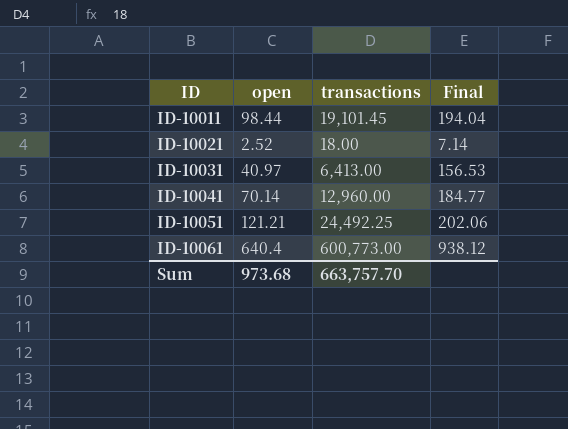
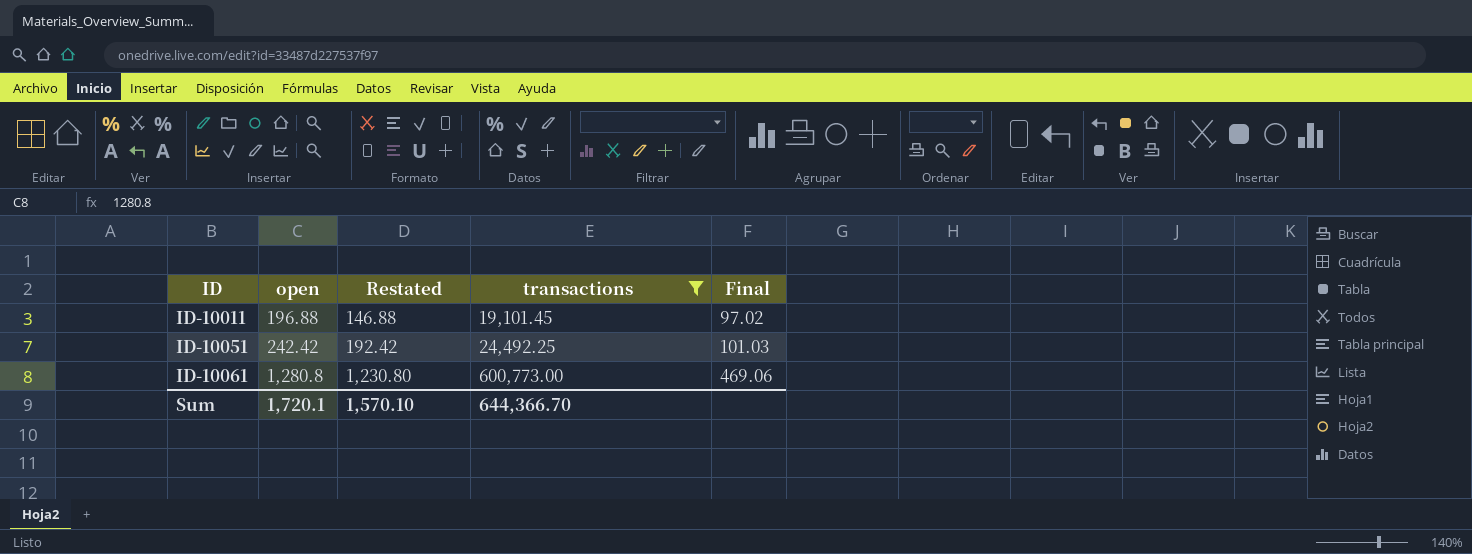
filter: none -> transactions >= 19,101.45
column Restated | formula: none -> [open] - 50
ID-10011 | open: 98.44 -> 196.88
ID-10011 | Final: 194.04 -> 97.02
ID-10051 | open: 121.21 -> 242.42
ID-10051 | Final: 202.06 -> 101.03
ID-10061 | open: 640.4 -> 1,280.8
ID-10061 | Final: 938.12 -> 469.06
Sum | open: 973.68 -> 1,720.1
Sum | transactions: 663,757.70 -> 644,366.70

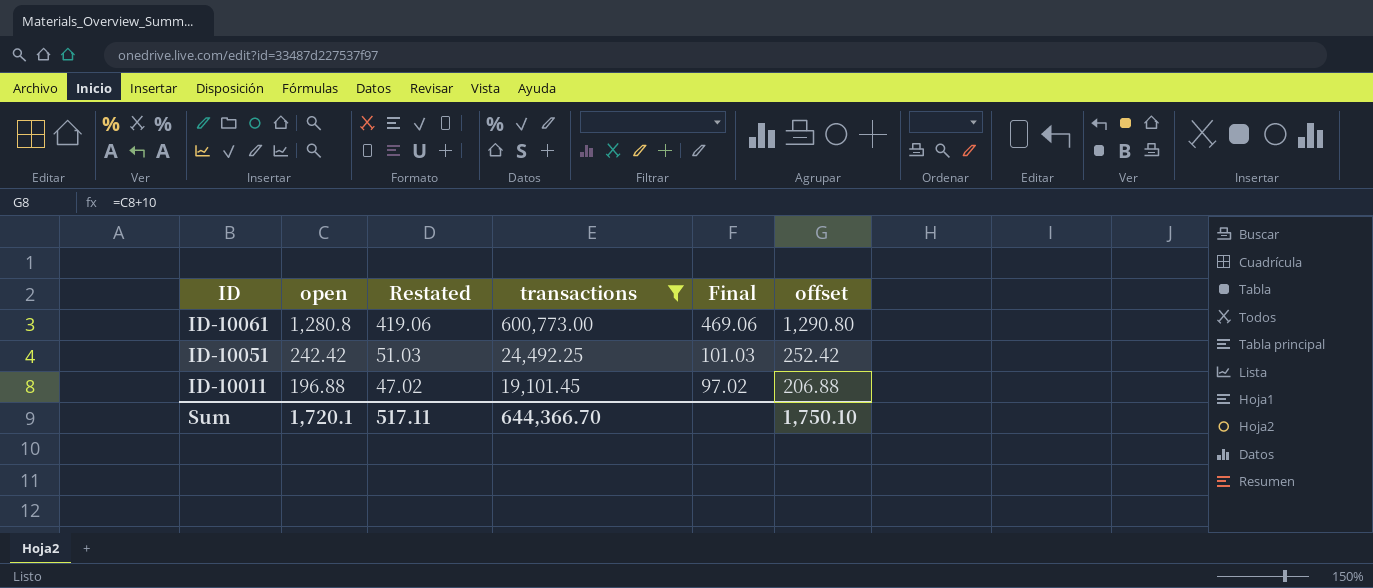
row order: ID ascending -> ID descending
column Restated | formula: [open] - 50 -> [Final] - 50
column offset | formula: none -> [open] + 10
Sum | Restated: 1,570.10 -> 517.11

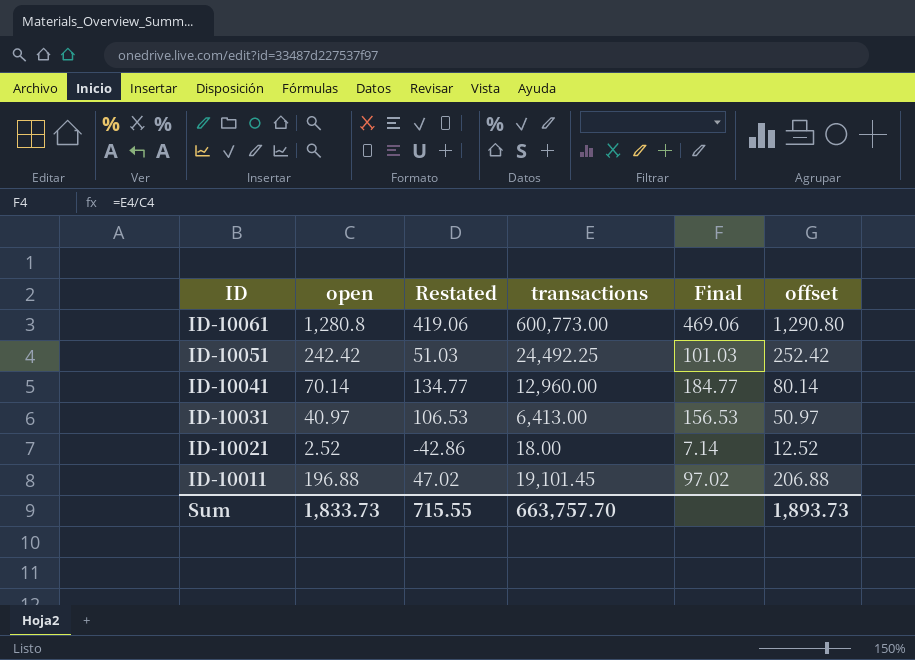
filter: transactions >= 19,101.45 -> none
Sum | open: 1,720.1 -> 1,833.73
Sum | Restated: 517.11 -> 715.55
Sum | transactions: 644,366.70 -> 663,757.70
Sum | offset: 1,750.10 -> 1,893.73

